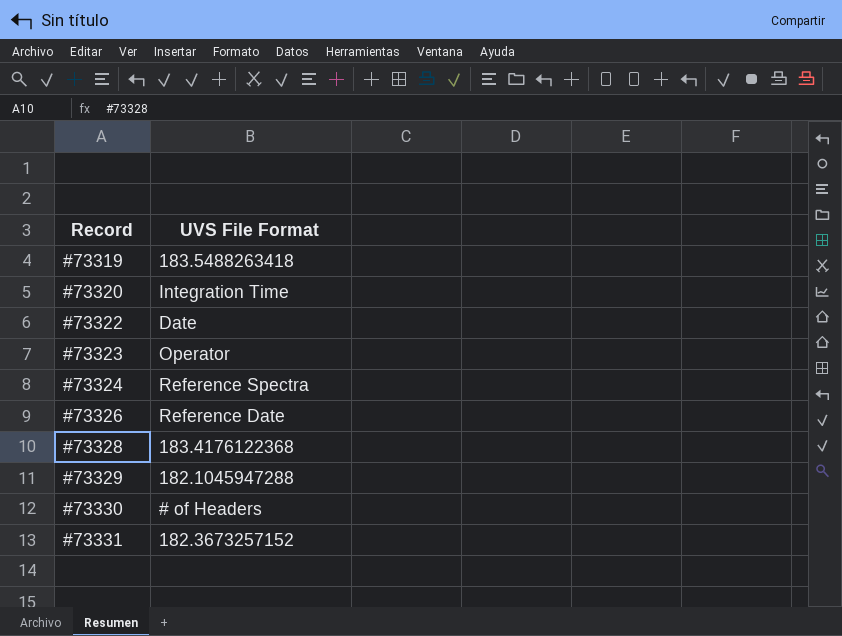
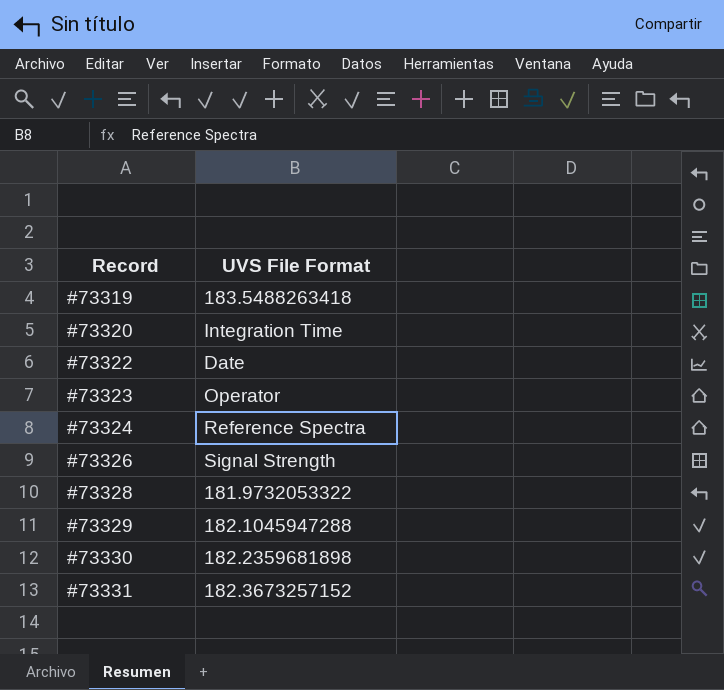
#73326 | UVS File Format: Reference Date -> Signal Strength
#73328 | UVS File Format: 183.4176122368 -> 181.9732053322
#73330 | UVS File Format: # of Headers -> 182.2359681898

